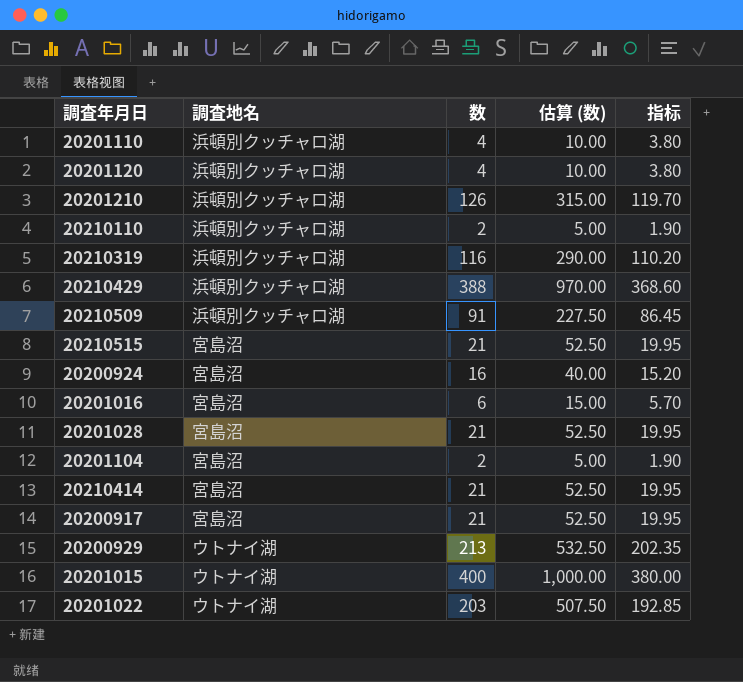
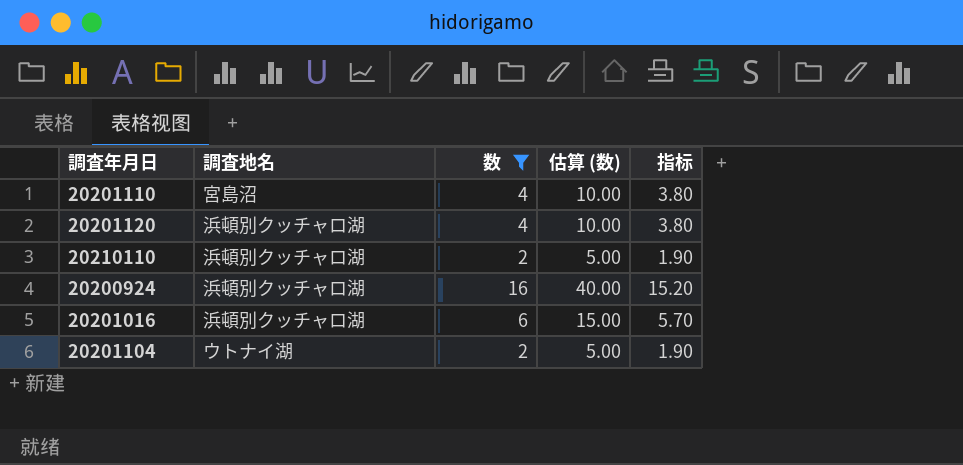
filter: none -> 数 <= 16
20201110 | 調査地名: 浜頓別クッチャロ湖 -> 宮島沼
20200924 | 調査地名: 宮島沼 -> 浜頓別クッチャロ湖
20201016 | 調査地名: 宮島沼 -> 浜頓別クッチャロ湖
20201104 | 調査地名: 宮島沼 -> ウトナイ湖

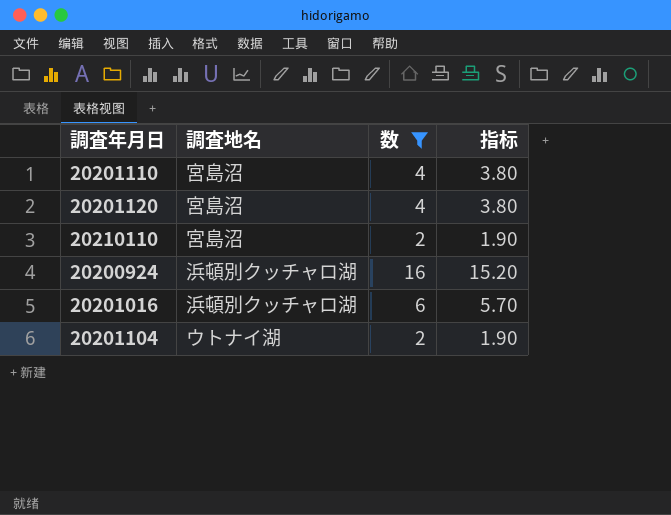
column 估算 (数) | formula: [数] * 2.5 -> none
20201120 | 調査地名: 浜頓別クッチャロ湖 -> 宮島沼
20210110 | 調査地名: 浜頓別クッチャロ湖 -> 宮島沼

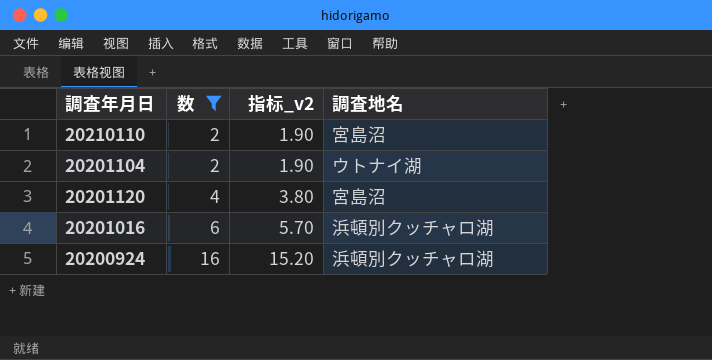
row order: none -> 数 ascending
column name: 指标 -> 指标_v2
column 調査地名 | position: 2 -> 4
row 20201110: 宮島沼 | 4 | 3.80 -> none

